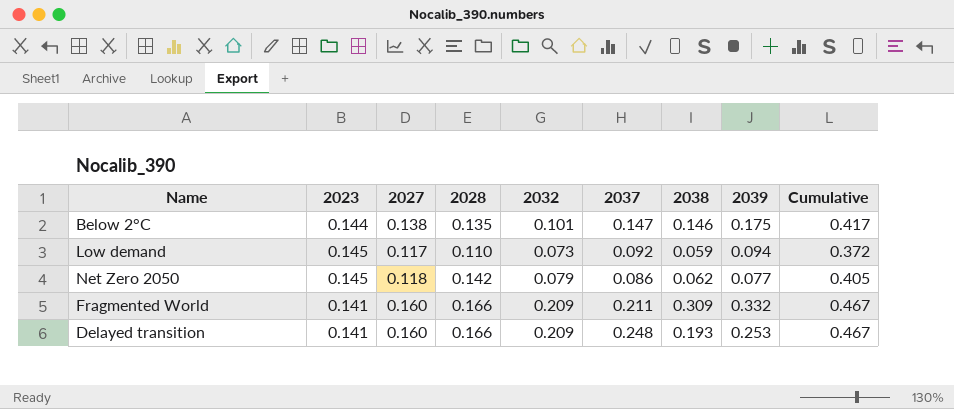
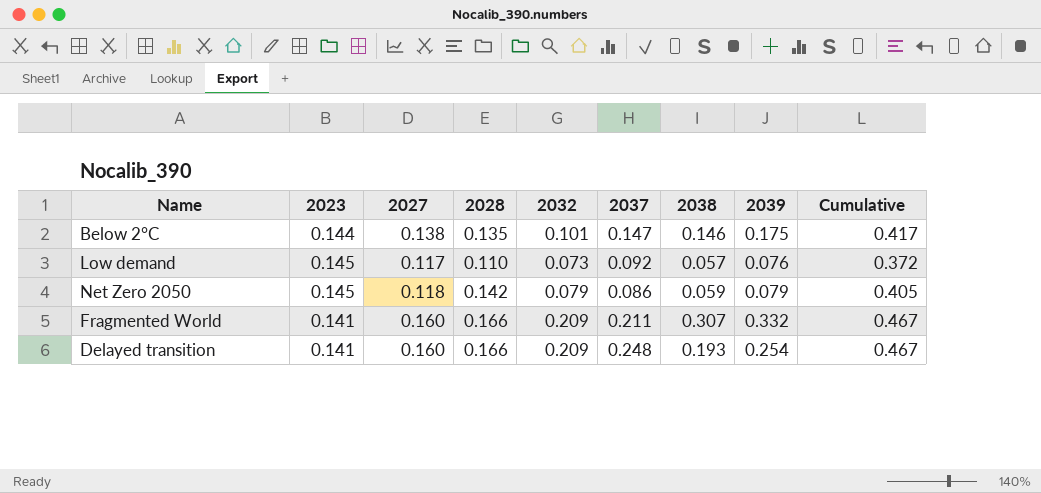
Low demand | 2038: 0.059 -> 0.057
Low demand | 2039: 0.094 -> 0.076
Net Zero 2050 | 2038: 0.062 -> 0.059
Net Zero 2050 | 2039: 0.077 -> 0.079
Fragmented World | 2038: 0.309 -> 0.307
Delayed transition | 2039: 0.253 -> 0.254

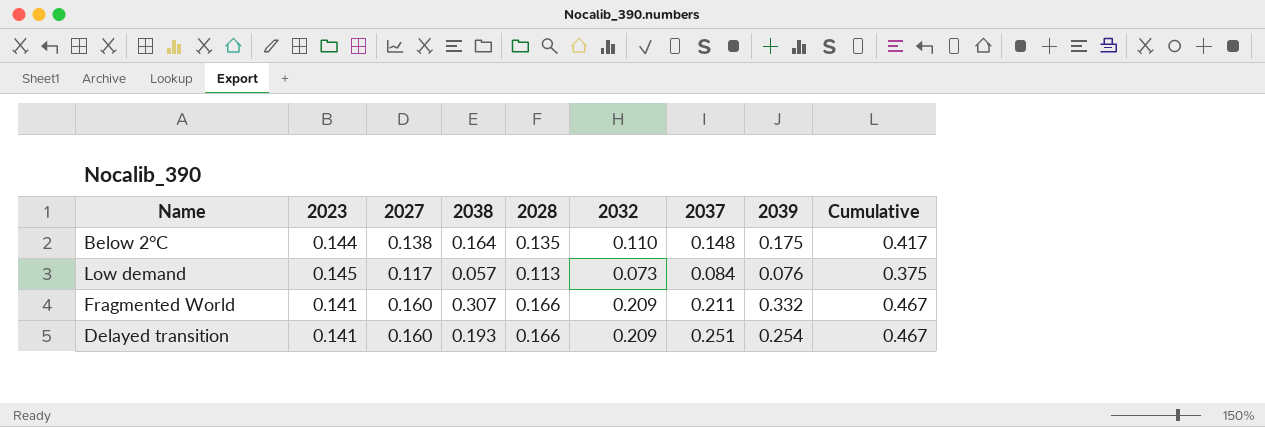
column 2038 | position: 7 -> 4
row Net Zero 2050: 0.145 | 0.118 | 0.142 | 0.079 | 0.086 | 0.059 | 0.079 | 0.405 -> none
Below 2°C | 2038: 0.146 -> 0.164
Below 2°C | 2032: 0.101 -> 0.110
Below 2°C | 2037: 0.147 -> 0.148
Low demand | 2028: 0.110 -> 0.113
Low demand | 2037: 0.092 -> 0.084
Low demand | Cumulative: 0.372 -> 0.375
Delayed transition | 2037: 0.248 -> 0.251

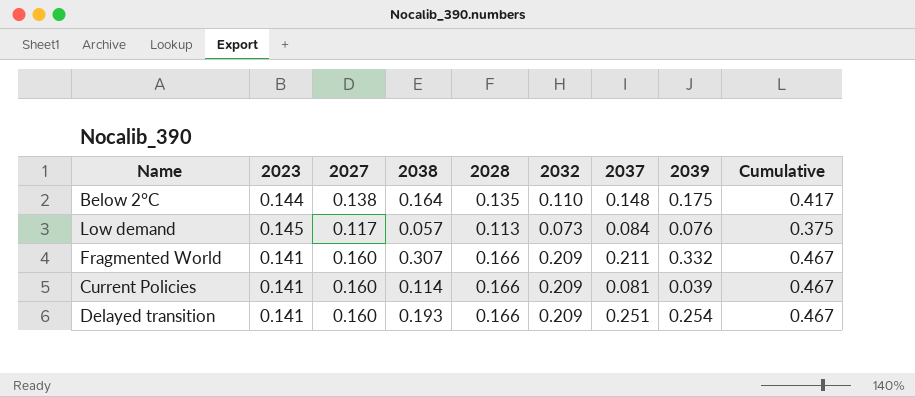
row Current Policies: none -> 0.141 | 0.160 | 0.114 | 0.166 | 0.209 | 0.081 | 0.039 | 0.467

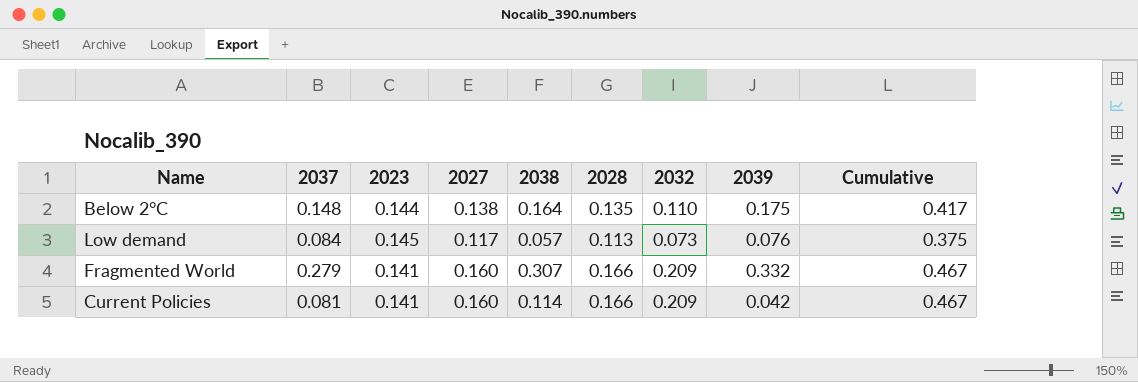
column 2037 | position: 7 -> 2
row Delayed transition: 0.141 | 0.160 | 0.193 | 0.166 | 0.209 | 0.251 | 0.254 | 0.467 -> none
Fragmented World | 2037: 0.211 -> 0.279
Current Policies | 2039: 0.039 -> 0.042

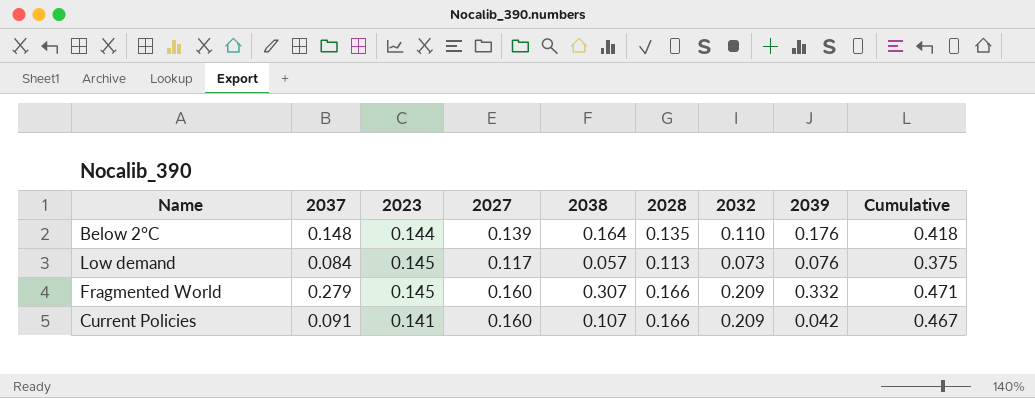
Below 2°C | 2027: 0.138 -> 0.139
Below 2°C | 2039: 0.175 -> 0.176
Below 2°C | Cumulative: 0.417 -> 0.418
Fragmented World | 2023: 0.141 -> 0.145
Fragmented World | Cumulative: 0.467 -> 0.471
Current Policies | 2037: 0.081 -> 0.091
Current Policies | 2038: 0.114 -> 0.107

